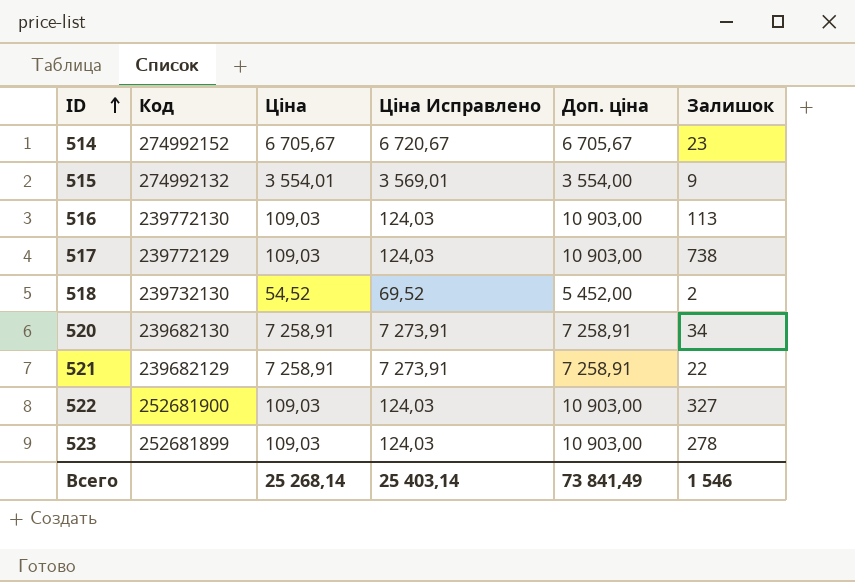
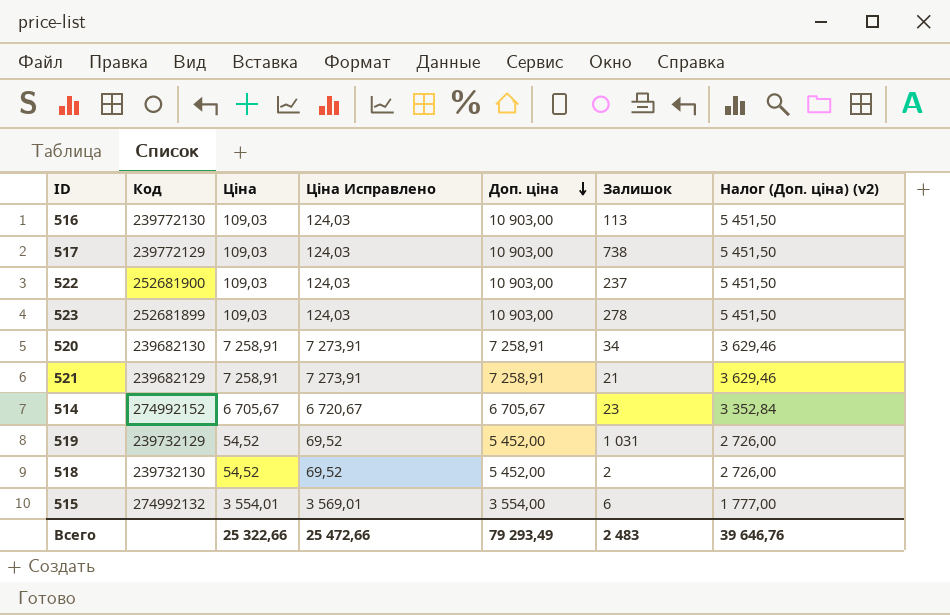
row order: ID ascending -> Доп. ціна descending
column Налог (Доп. ціна) (v2) | formula: none -> [Доп. ціна] * 0,5
522 | Залишок: 327 -> 237
521 | Залишок: 22 -> 21
row 519: none -> 239732129 | 54,52 | 69,52 | 5 452,00 | 1 031 | 2 726,00
515 | Залишок: 9 -> 6
Всего | Ціна: 25 268,14 -> 25 322,66
Всего | Ціна Исправлено: 25 403,14 -> 25 472,66
Всего | Доп. ціна: 73 841,49 -> 79 293,49
Всего | Залишок: 1 546 -> 2 483

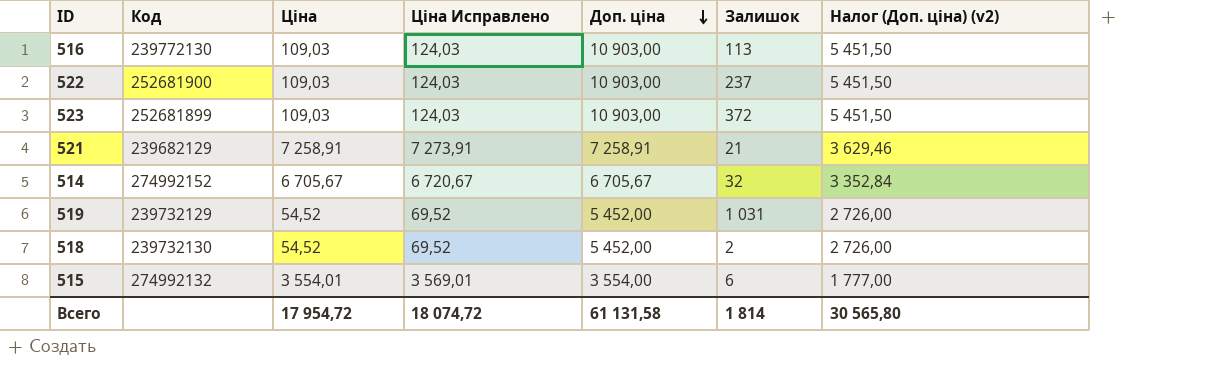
row 517: 239772129 | 109,03 | 124,03 | 10 903,00 | 738 | 5 451,50 -> none
row 520: 239682130 | 7 258,91 | 7 273,91 | 7 258,91 | 34 | 3 629,46 -> none
523 | Залишок: 278 -> 372
514 | Залишок: 23 -> 32
Всего | Ціна: 25 322,66 -> 17 954,72
Всего | Ціна Исправлено: 25 472,66 -> 18 074,72
Всего | Доп. ціна: 79 293,49 -> 61 131,58
Всего | Залишок: 2 483 -> 1 814
Всего | Налог (Доп. ціна) (v2): 39 646,76 -> 30 565,80

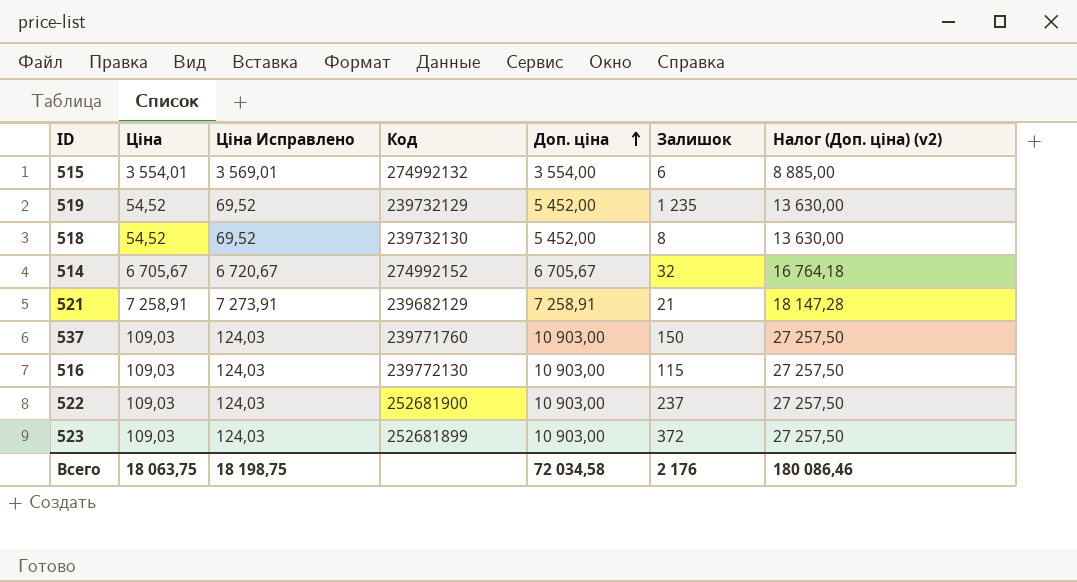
row order: Доп. ціна descending -> Доп. ціна ascending
column Код | position: 2 -> 4
column Налог (Доп. ціна) (v2) | formula: [Доп. ціна] * 0,5 -> [Доп. ціна] * 2,5
519 | Залишок: 1 031 -> 1 235
518 | Залишок: 2 -> 8
row 537: none -> 109,03 | 124,03 | 239771760 | 10 903,00 | 150 | 27 257,50
516 | Залишок: 113 -> 115
Всего | Ціна: 17 954,72 -> 18 063,75
Всего | Ціна Исправлено: 18 074,72 -> 18 198,75
Всего | Доп. ціна: 61 131,58 -> 72 034,58
Всего | Залишок: 1 814 -> 2 176
Всего | Налог (Доп. ціна) (v2): 30 565,80 -> 180 086,46

